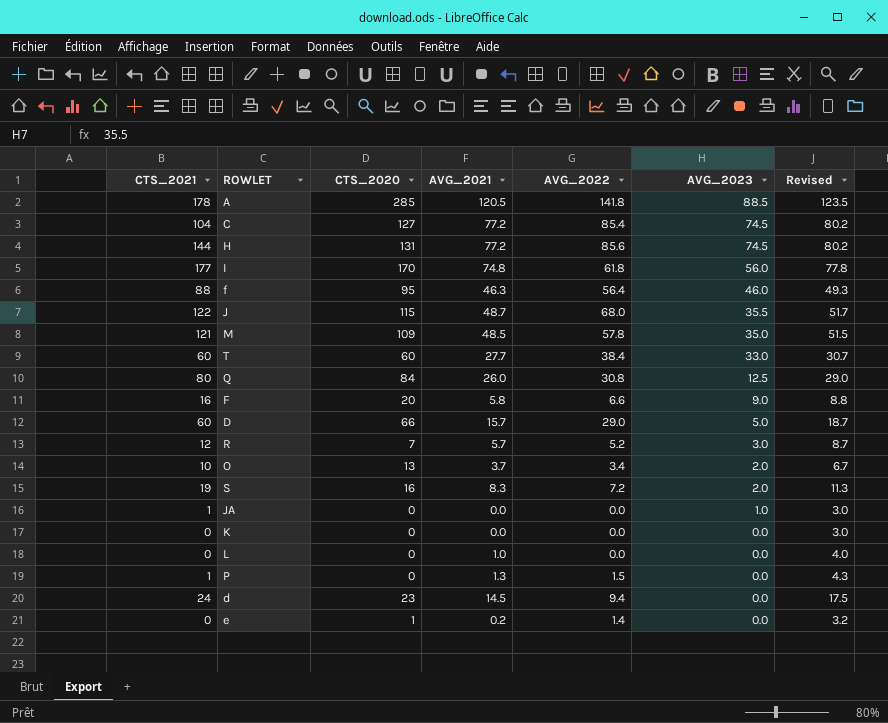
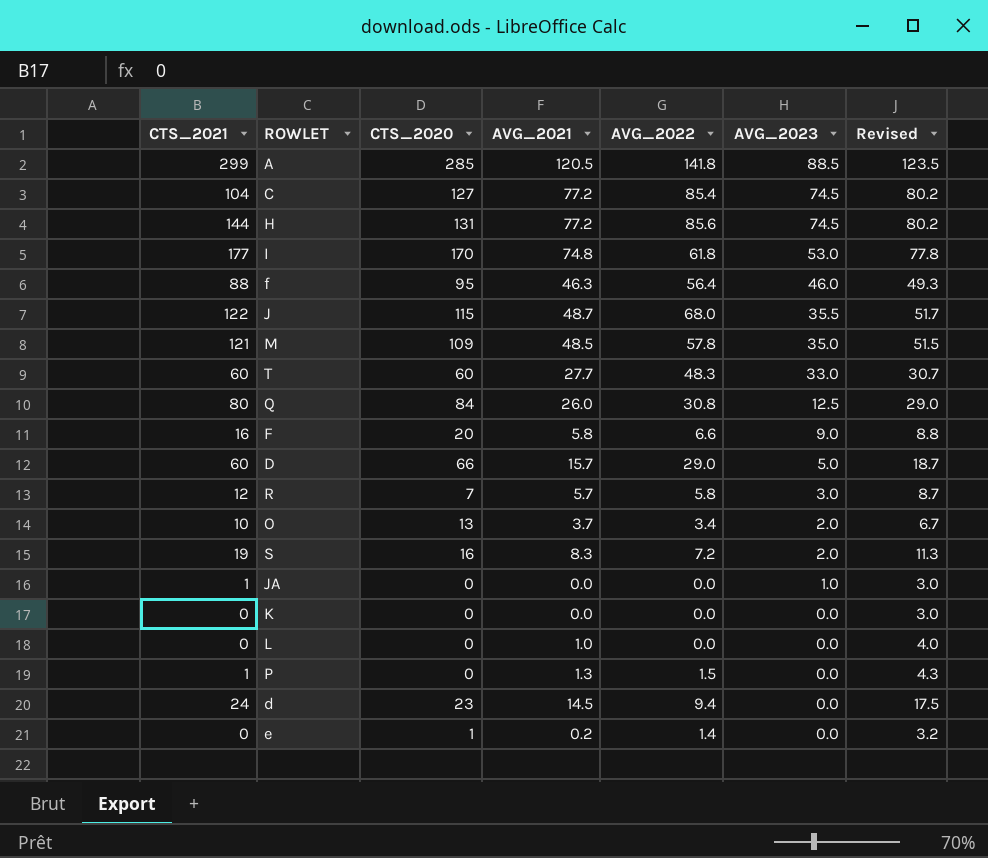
A | CTS_2021: 178 -> 299
I | AVG_2023: 56.0 -> 53.0
T | AVG_2022: 38.4 -> 48.3
R | AVG_2022: 5.2 -> 5.8

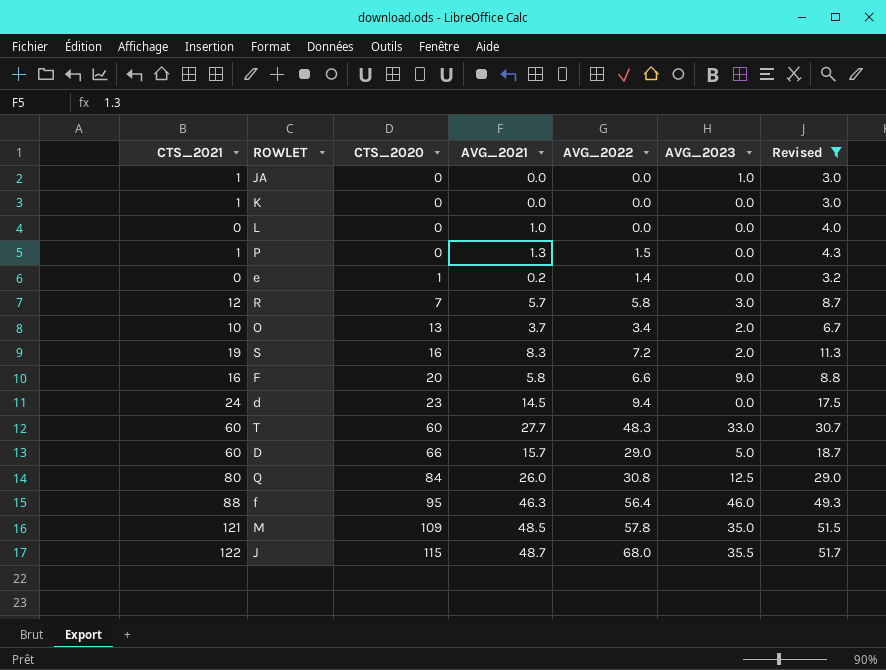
filter: none -> Revised <= 51.7
row order: AVG_2023 descending -> CTS_2020 ascending
K | CTS_2021: 0 -> 1

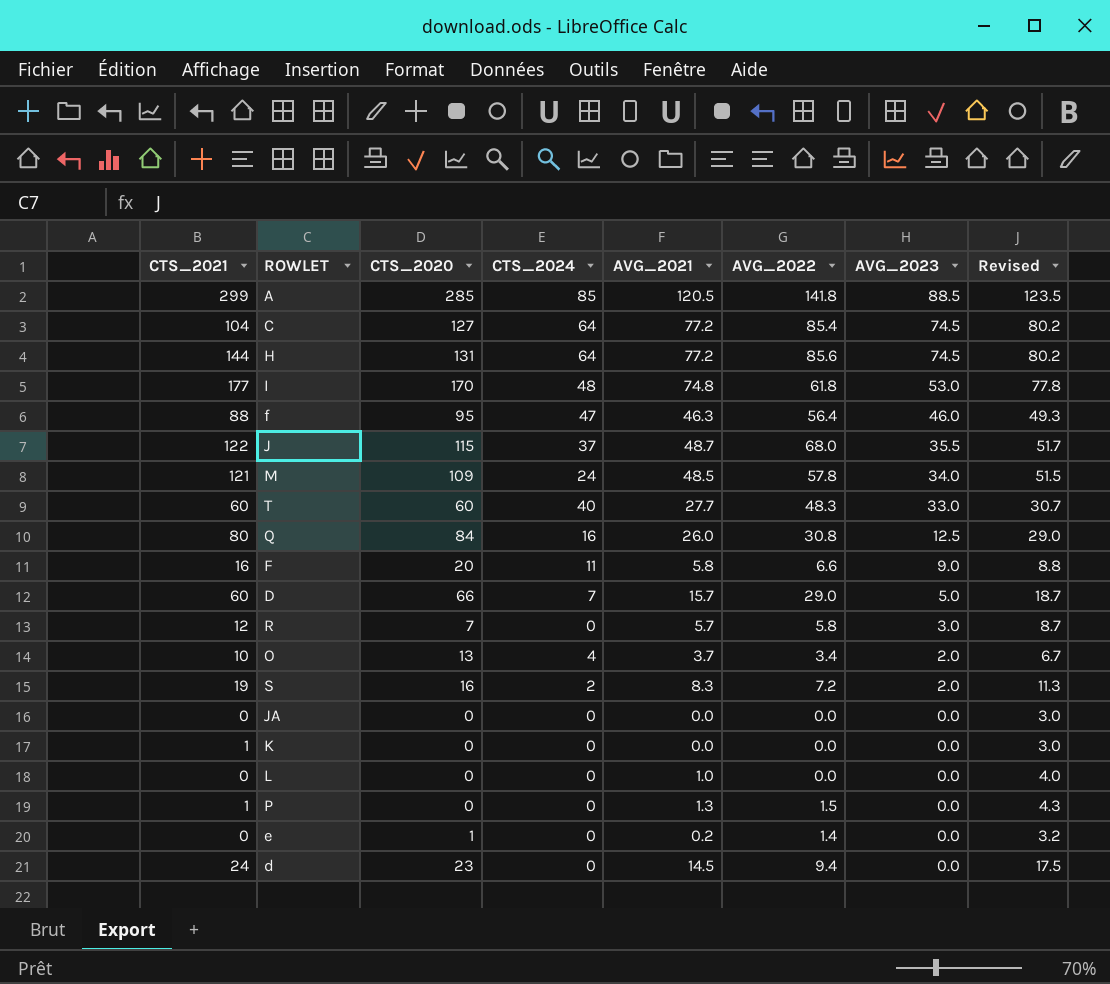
filter: Revised <= 51.7 -> none
row order: CTS_2020 ascending -> AVG_2023 descending
column CTS_2024 | position: none -> 4
M | AVG_2023: 35.0 -> 34.0
JA | CTS_2021: 1 -> 0
JA | AVG_2023: 1.0 -> 0.0

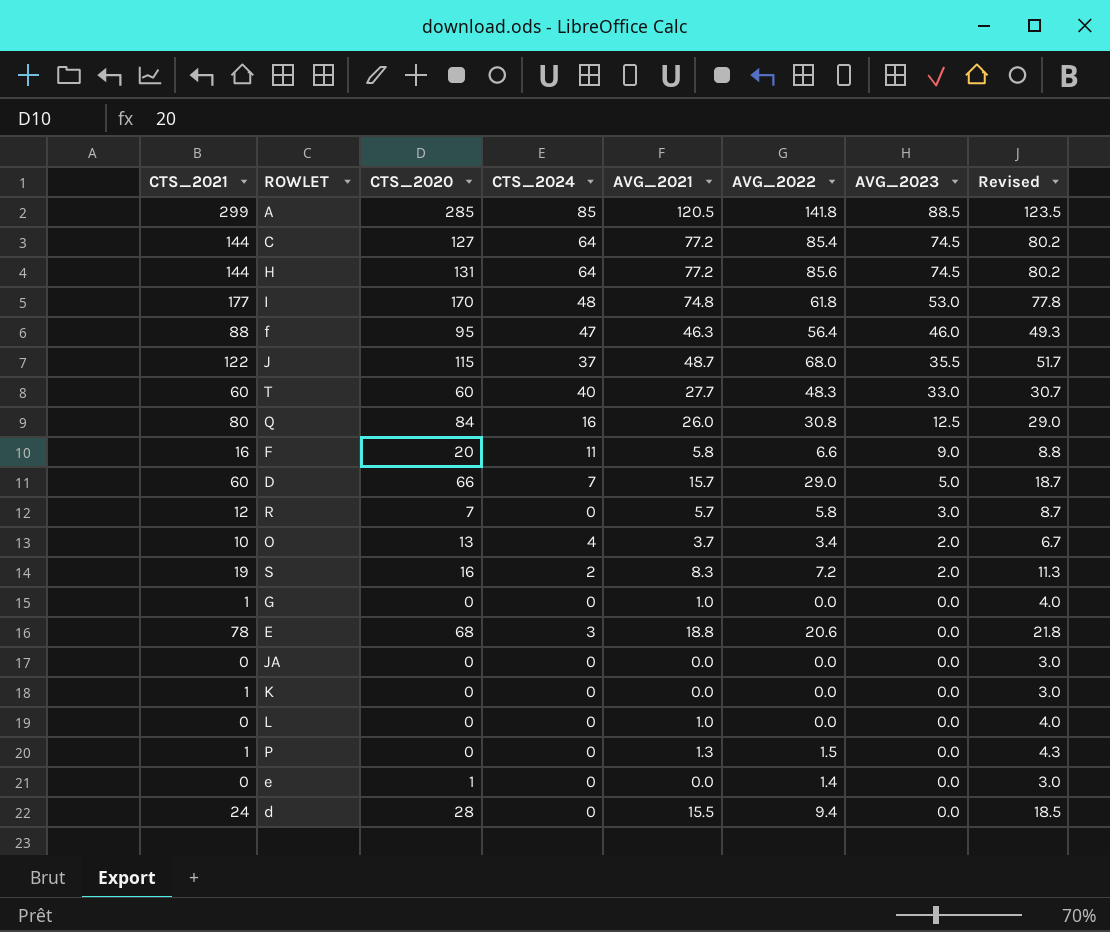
row M: 121 | 109 | 24 | 48.5 | 57.8 | 34.0 | 51.5 -> none
C | CTS_2021: 104 -> 144
row G: none -> 1 | 0 | 0 | 1.0 | 0.0 | 0.0 | 4.0
row E: none -> 78 | 68 | 3 | 18.8 | 20.6 | 0.0 | 21.8
e | AVG_2021: 0.2 -> 0.0
e | Revised: 3.2 -> 3.0
d | CTS_2020: 23 -> 28
d | AVG_2021: 14.5 -> 15.5
d | Revised: 17.5 -> 18.5

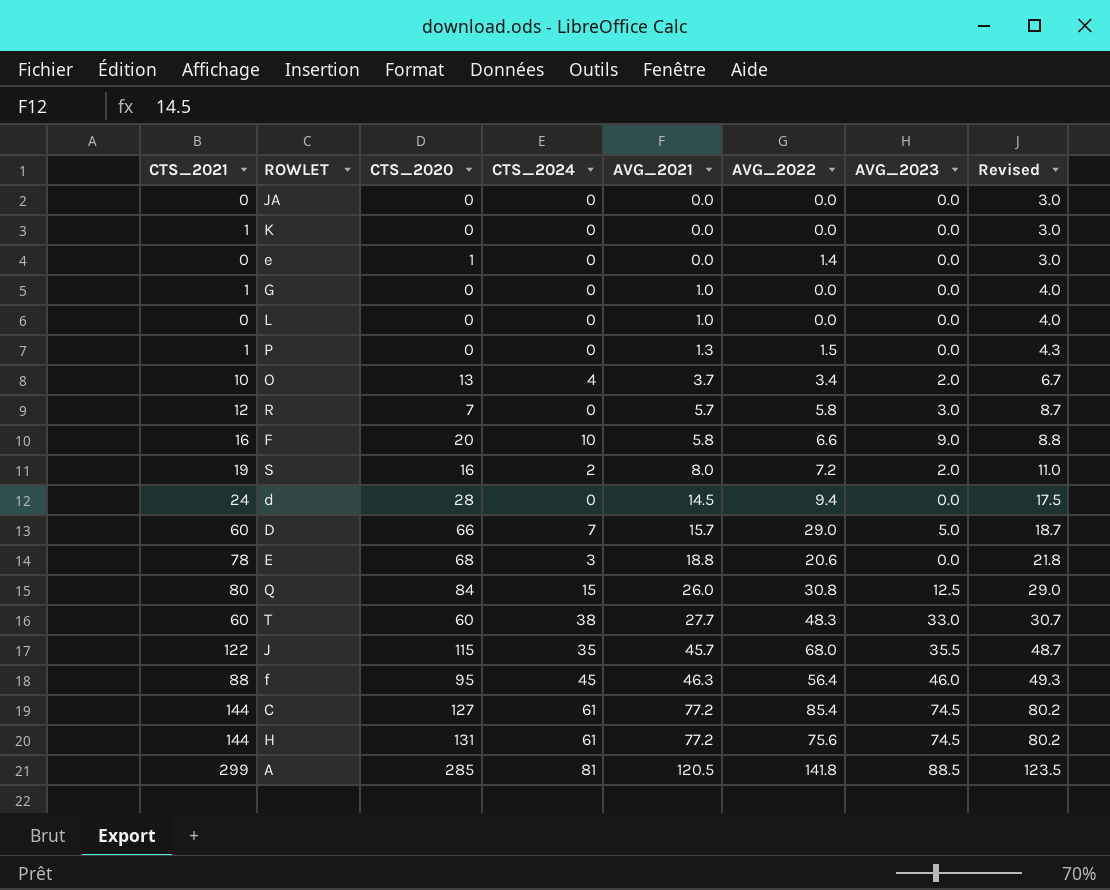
row order: AVG_2023 descending -> AVG_2021 ascending
row I: 177 | 170 | 48 | 74.8 | 61.8 | 53.0 | 77.8 -> none
F | CTS_2024: 11 -> 10
S | AVG_2021: 8.3 -> 8.0
S | Revised: 11.3 -> 11.0
d | AVG_2021: 15.5 -> 14.5
d | Revised: 18.5 -> 17.5
Q | CTS_2024: 16 -> 15
T | CTS_2024: 40 -> 38
J | CTS_2024: 37 -> 35
J | AVG_2021: 48.7 -> 45.7
J | Revised: 51.7 -> 48.7
f | CTS_2024: 47 -> 45
C | CTS_2024: 64 -> 61
H | CTS_2024: 64 -> 61
H | AVG_2022: 85.6 -> 75.6
A | CTS_2024: 85 -> 81

